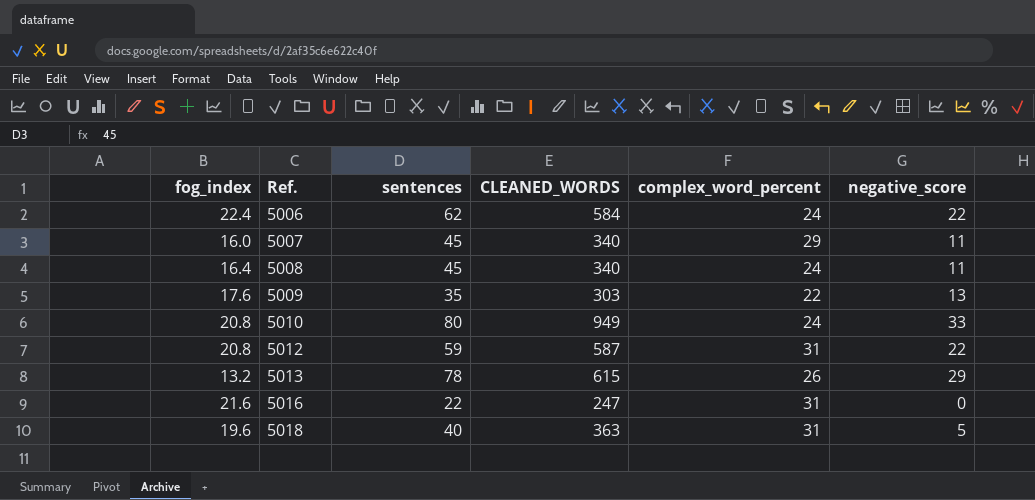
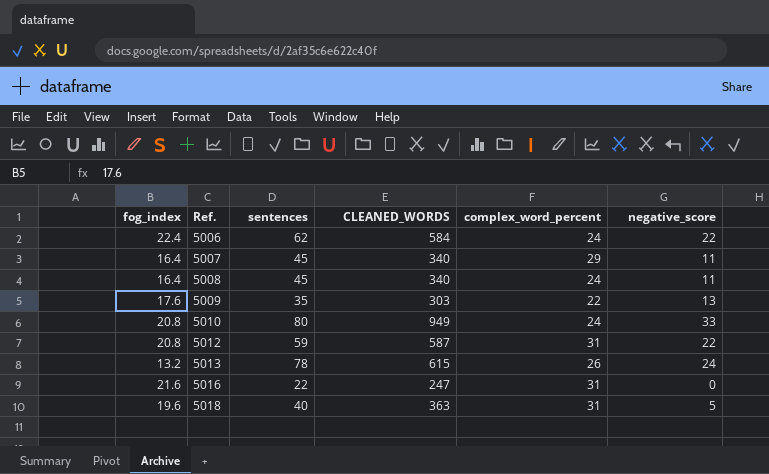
5007 | fog_index: 16.0 -> 16.4
5013 | negative_score: 29 -> 24

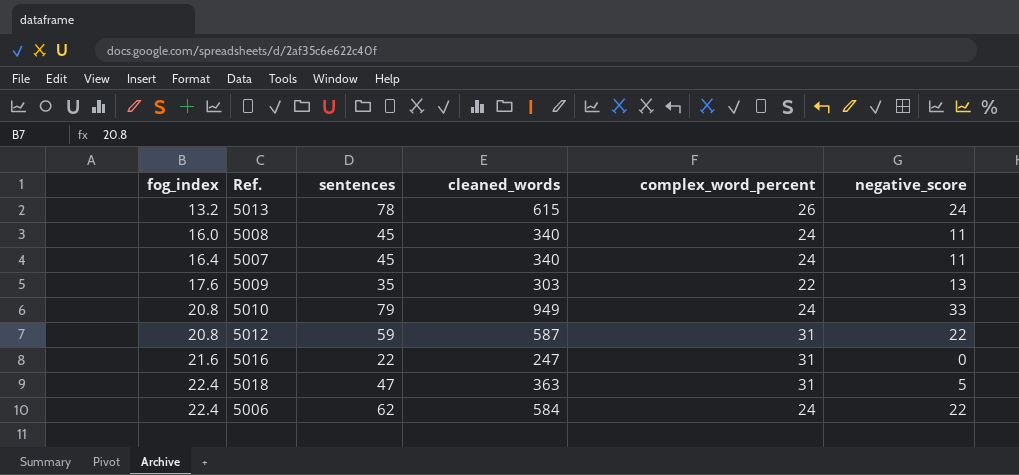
row order: Ref. ascending -> fog_index ascending
column name: CLEANED_WORDS -> cleaned_words
5008 | fog_index: 16.4 -> 16.0
5007 | complex_word_percent: 29 -> 24
5010 | sentences: 80 -> 79
5018 | fog_index: 19.6 -> 22.4
5018 | sentences: 40 -> 47

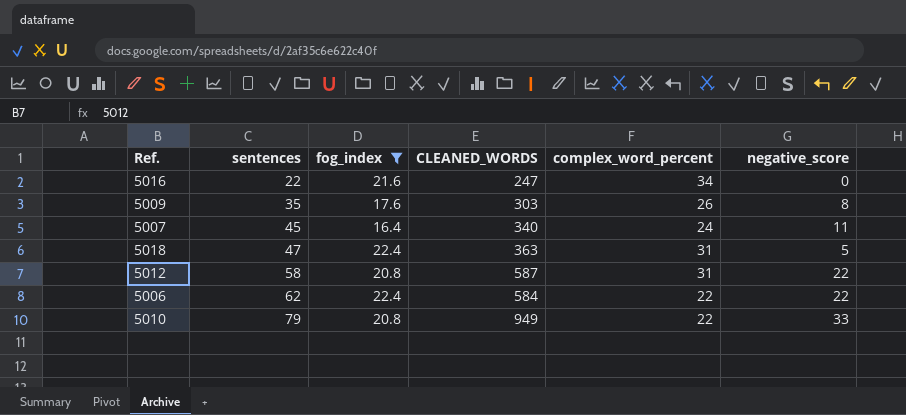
filter: none -> fog_index >= 16.4
row order: fog_index ascending -> sentences ascending
column fog_index | position: 1 -> 3
column name: cleaned_words -> CLEANED_WORDS
5016 | complex_word_percent: 31 -> 34
5009 | complex_word_percent: 22 -> 26
5009 | negative_score: 13 -> 8
5012 | sentences: 59 -> 58
5006 | complex_word_percent: 24 -> 22
5010 | complex_word_percent: 24 -> 22

